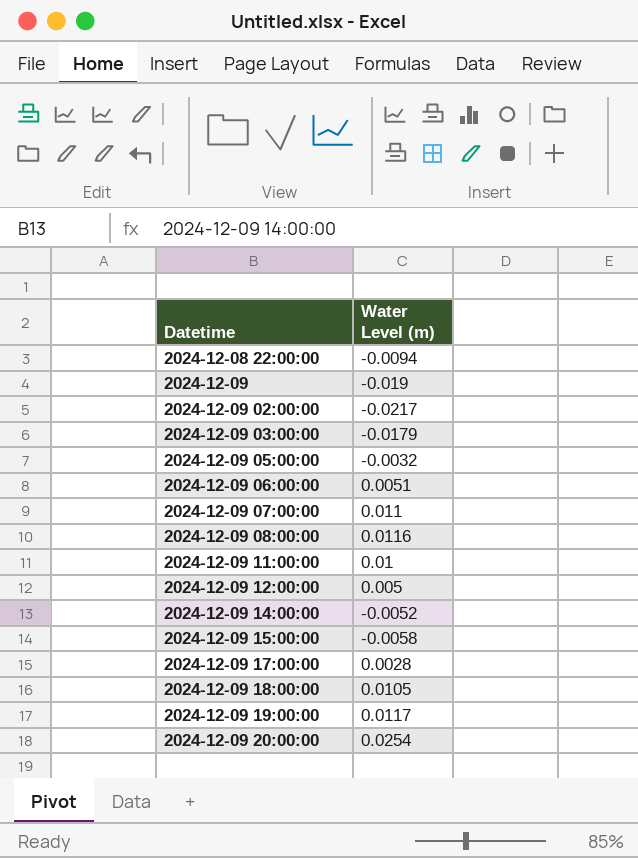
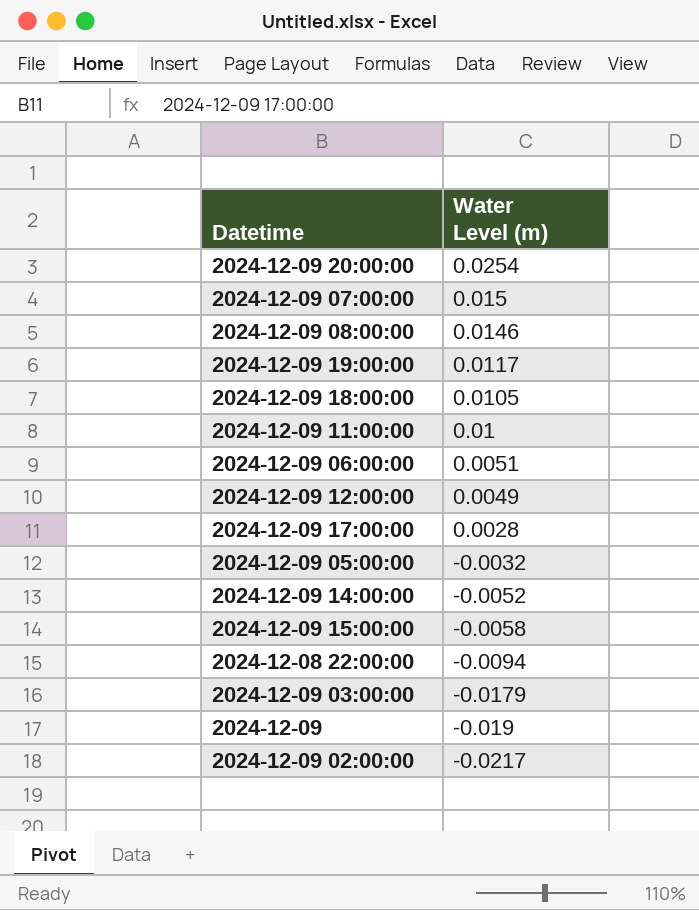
row order: Datetime ascending -> Water Level (m) descending
2024-12-09 07:00:00 | Water Level (m): 0.011 -> 0.015
2024-12-09 08:00:00 | Water Level (m): 0.0116 -> 0.0146
2024-12-09 12:00:00 | Water Level (m): 0.005 -> 0.0049

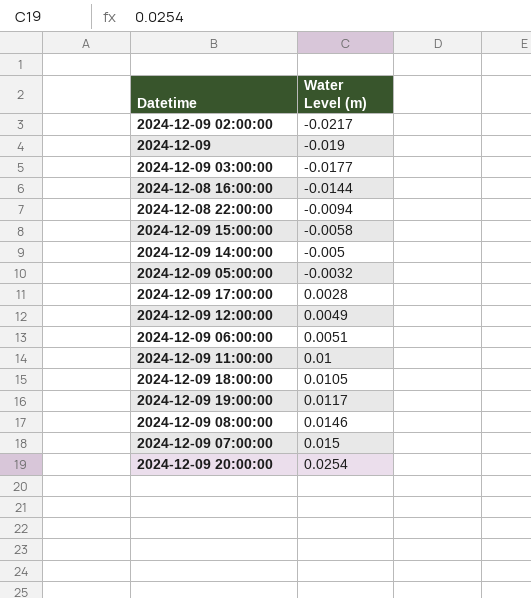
row order: Water Level (m) descending -> Water Level (m) ascending
2024-12-09 03:00:00 | Water Level (m): -0.0179 -> -0.0177
row 2024-12-08 16:00:00: none -> -0.0144
2024-12-09 14:00:00 | Water Level (m): -0.0052 -> -0.005

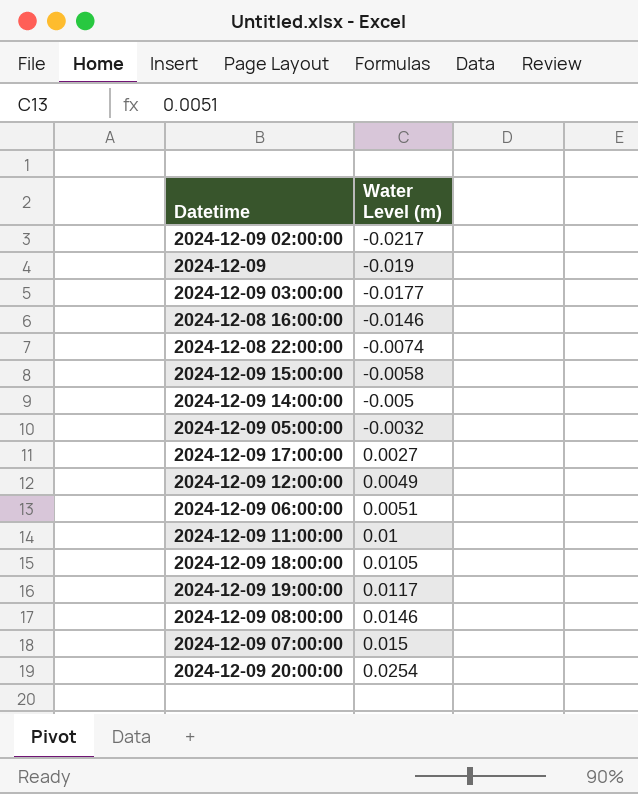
2024-12-08 16:00:00 | Water Level (m): -0.0144 -> -0.0146
2024-12-08 22:00:00 | Water Level (m): -0.0094 -> -0.0074
2024-12-09 17:00:00 | Water Level (m): 0.0028 -> 0.0027

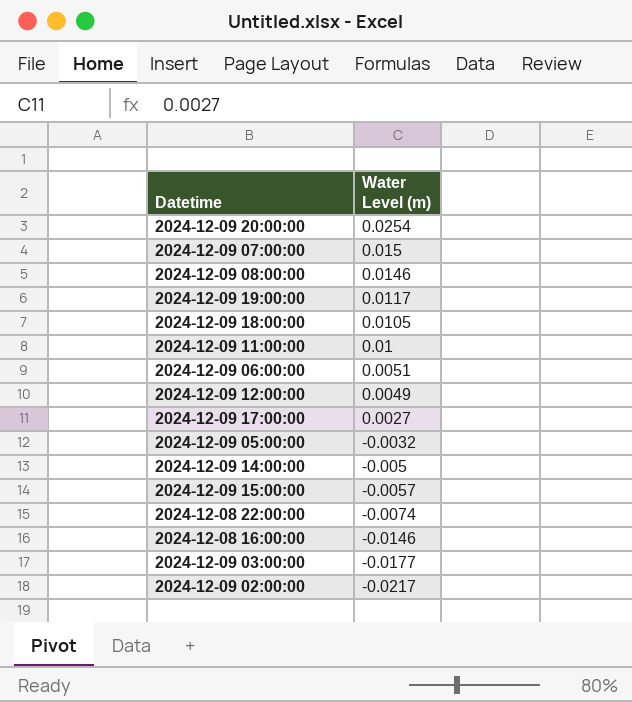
row order: Water Level (m) ascending -> Water Level (m) descending
row 2024-12-09: -0.019 -> none
2024-12-09 15:00:00 | Water Level (m): -0.0058 -> -0.0057

